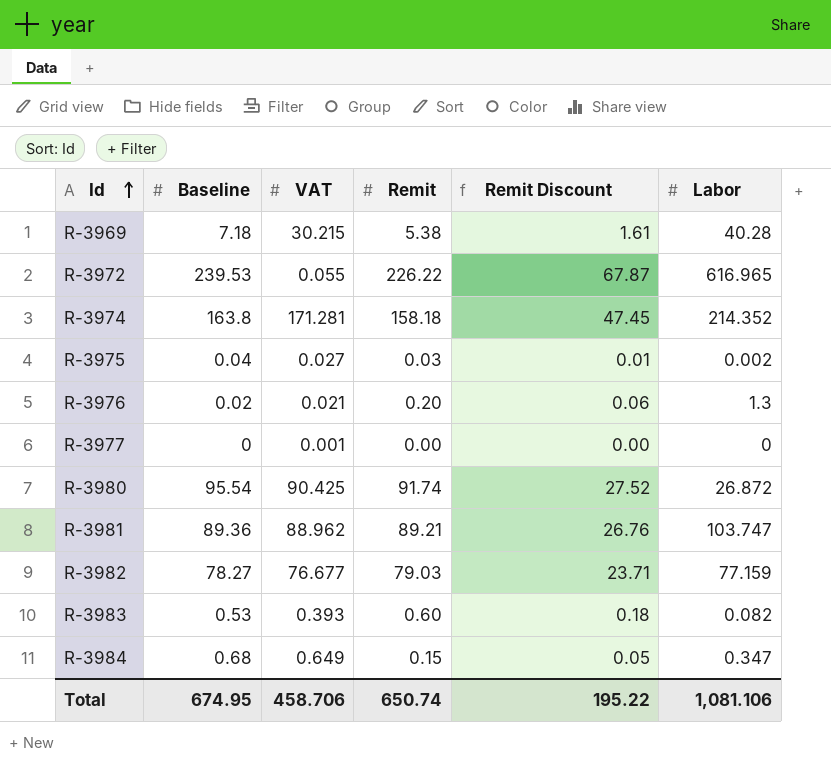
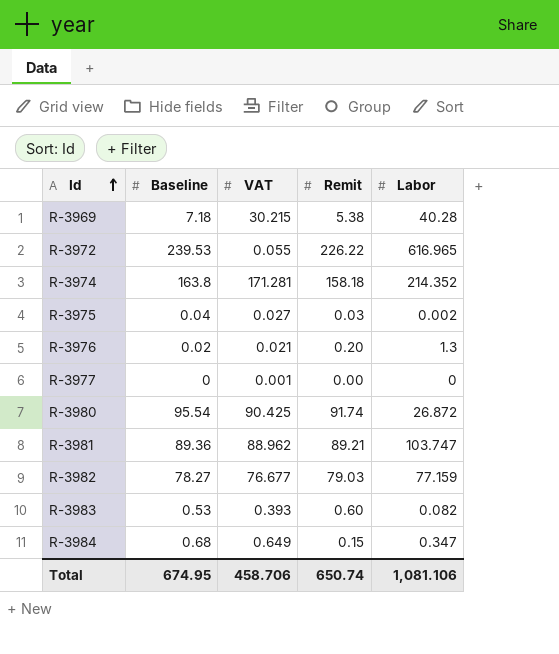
column Remit Discount | formula: [Remit] * 0.3 -> none

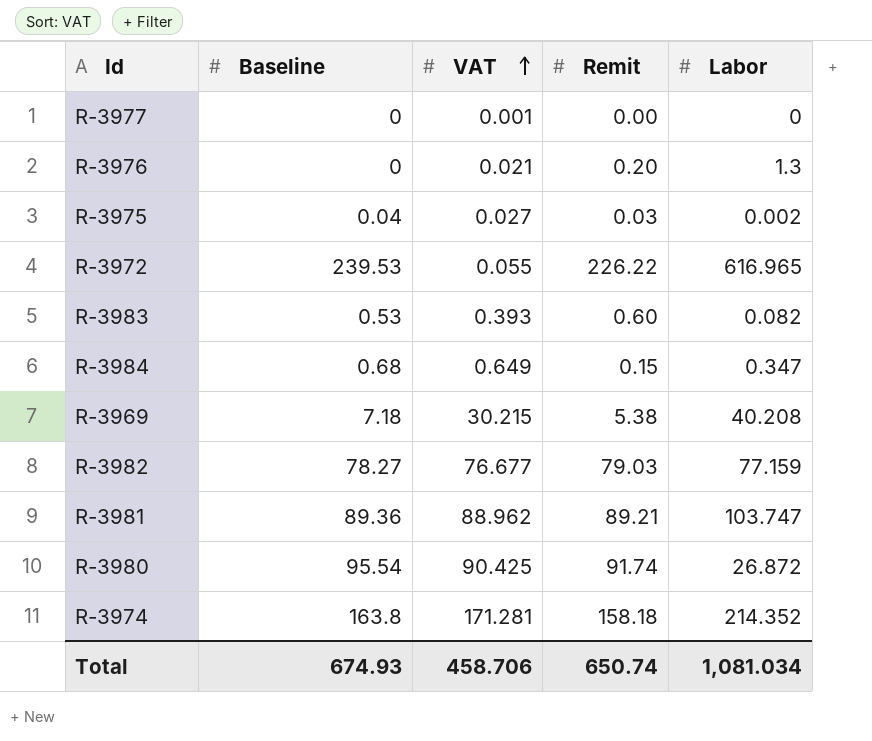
row order: Id ascending -> VAT ascending
R-3976 | Baseline: 0.02 -> 0
R-3969 | Labor: 40.28 -> 40.208
Total | Baseline: 674.95 -> 674.93
Total | Labor: 1,081.106 -> 1,081.034

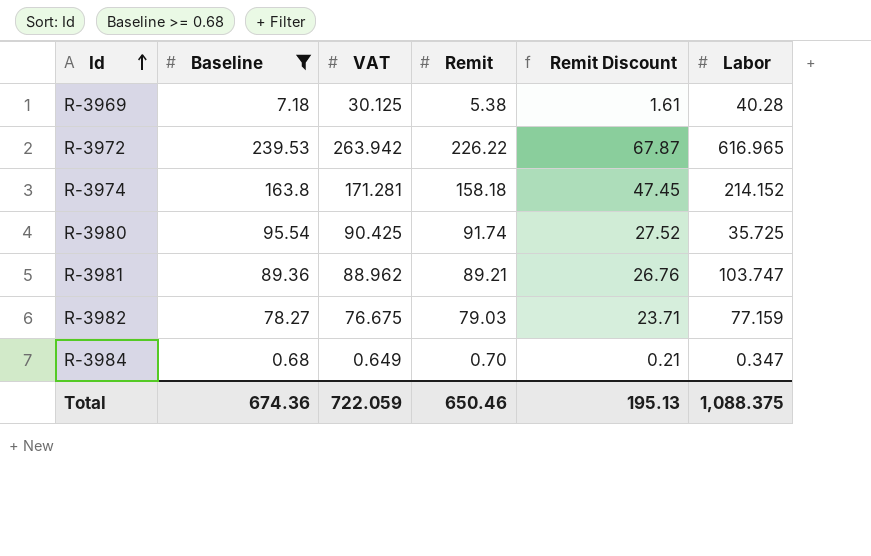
filter: none -> Baseline >= 0.68
row order: VAT ascending -> Id ascending
column Remit Discount | formula: none -> [Remit] * 0.3
R-3969 | VAT: 30.215 -> 30.125
R-3969 | Labor: 40.208 -> 40.28
R-3972 | VAT: 0.055 -> 263.942
R-3974 | Labor: 214.352 -> 214.152
R-3980 | Labor: 26.872 -> 35.725
R-3982 | VAT: 76.677 -> 76.675
R-3984 | Remit: 0.15 -> 0.70
Total | Baseline: 674.93 -> 674.36
Total | VAT: 458.706 -> 722.059
Total | Remit: 650.74 -> 650.46
Total | Labor: 1,081.034 -> 1,088.375

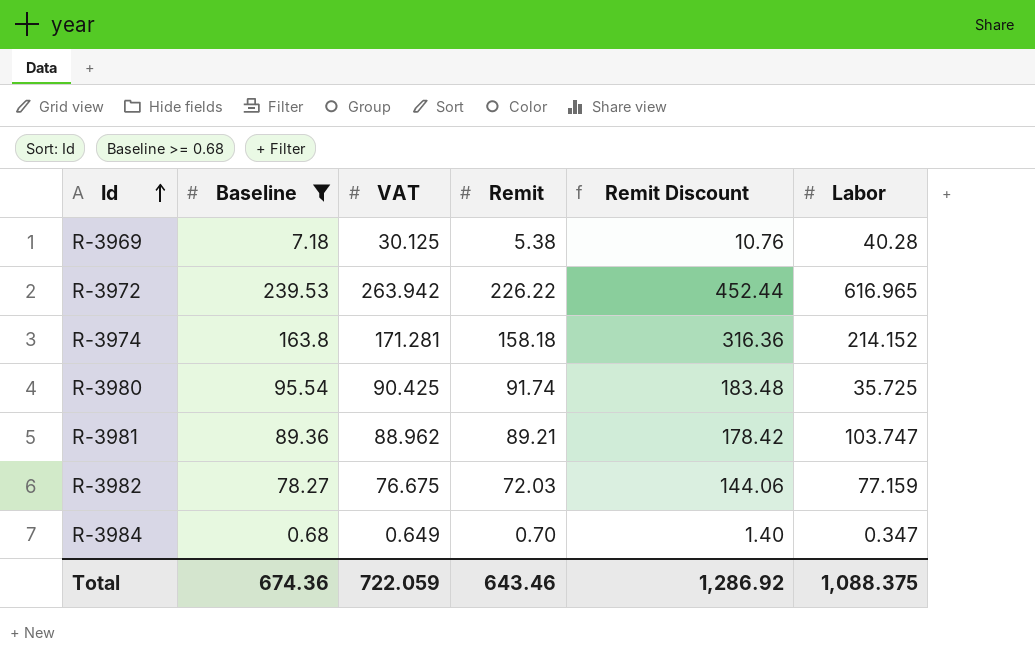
column Remit Discount | formula: [Remit] * 0.3 -> [Remit] * 2
R-3982 | Remit: 79.03 -> 72.03
Total | Remit: 650.46 -> 643.46
Total | Remit Discount: 195.13 -> 1,286.92

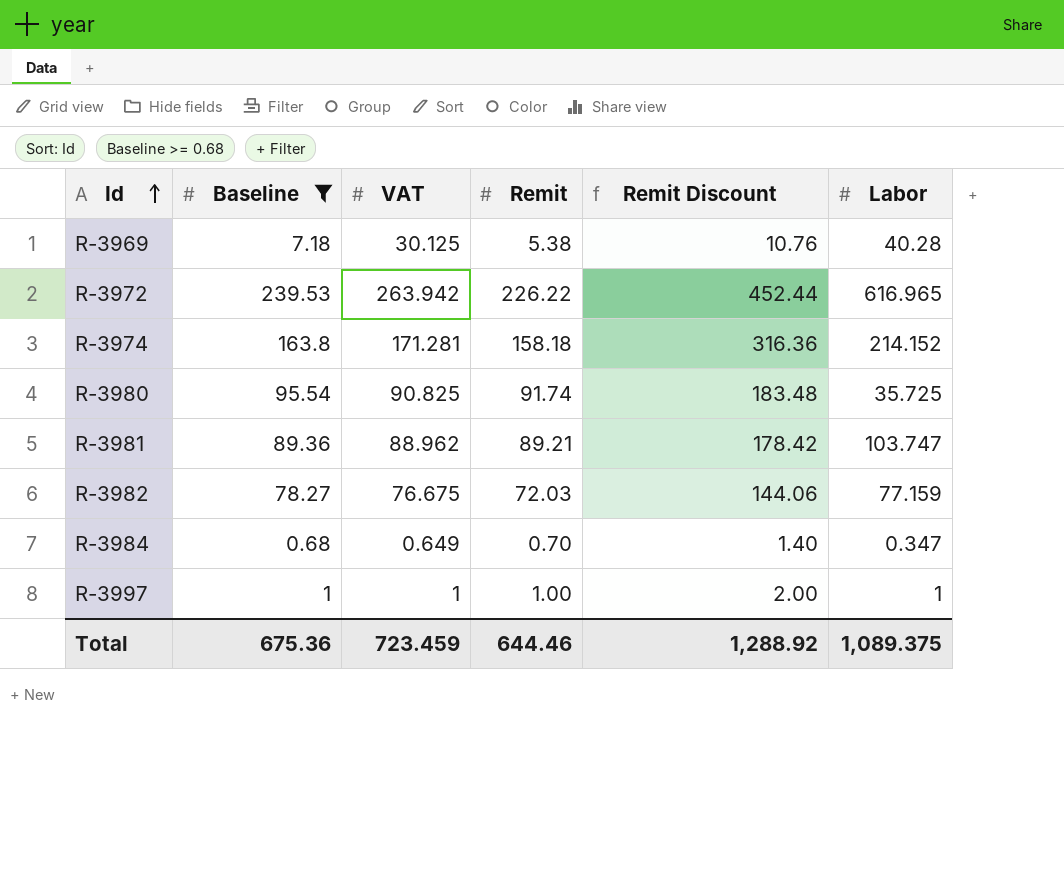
R-3980 | VAT: 90.425 -> 90.825
row R-3997: none -> 1 | 1 | 1.00 | 2.00 | 1
Total | Baseline: 674.36 -> 675.36
Total | VAT: 722.059 -> 723.459
Total | Remit: 643.46 -> 644.46
Total | Remit Discount: 1,286.92 -> 1,288.92
Total | Labor: 1,088.375 -> 1,089.375

